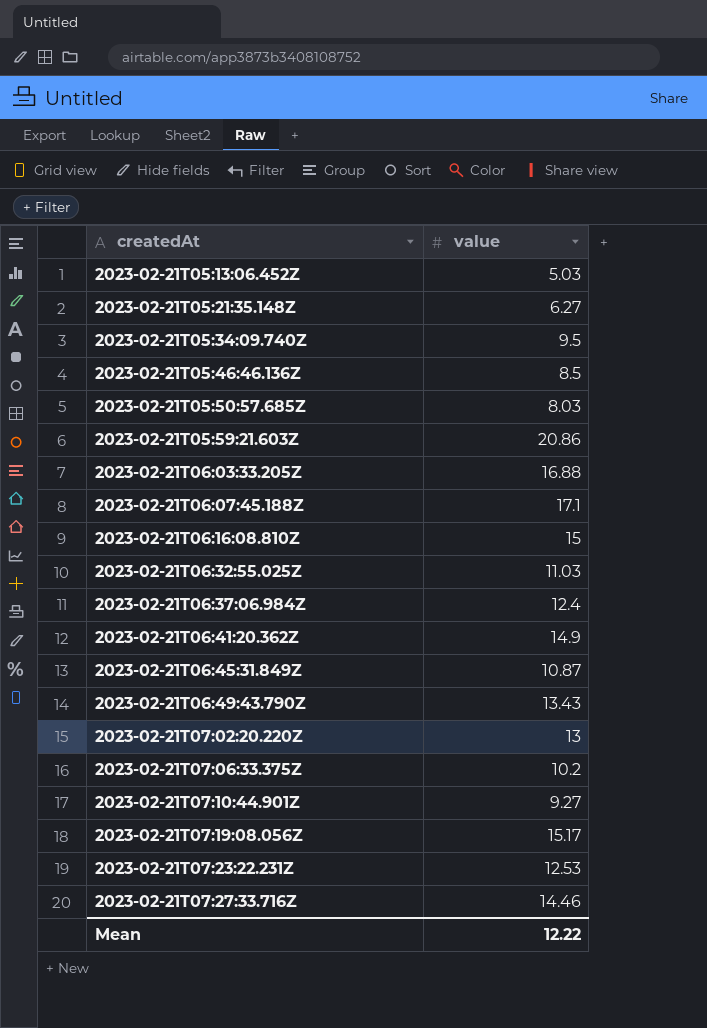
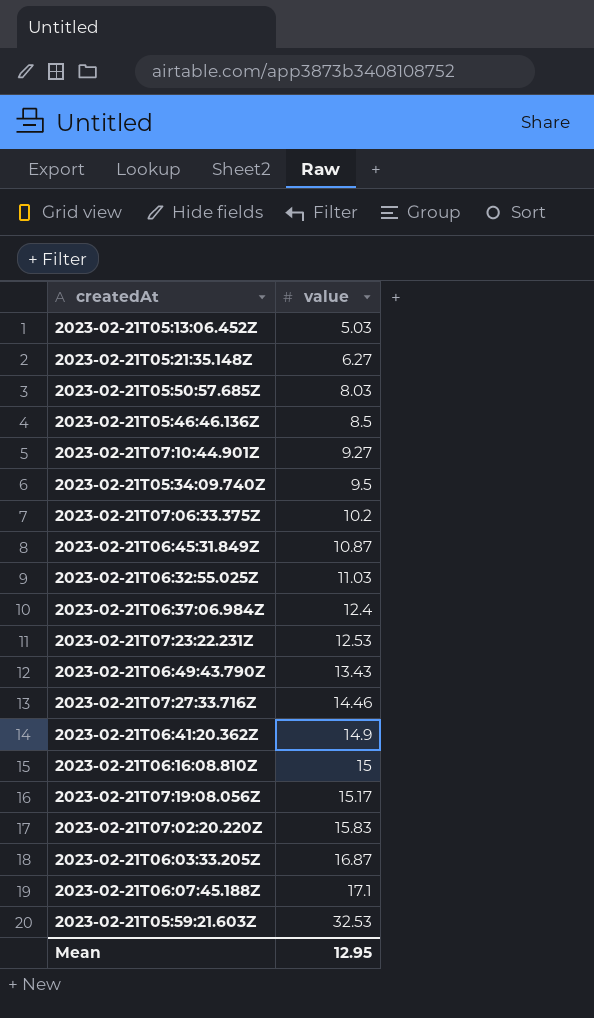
row order: createdAt ascending -> value ascending
2023-02-21T07:02:20.220Z | value: 13 -> 15.83
2023-02-21T06:03:33.205Z | value: 16.88 -> 16.87
2023-02-21T05:59:21.603Z | value: 20.86 -> 32.53
Mean | value: 12.22 -> 12.95

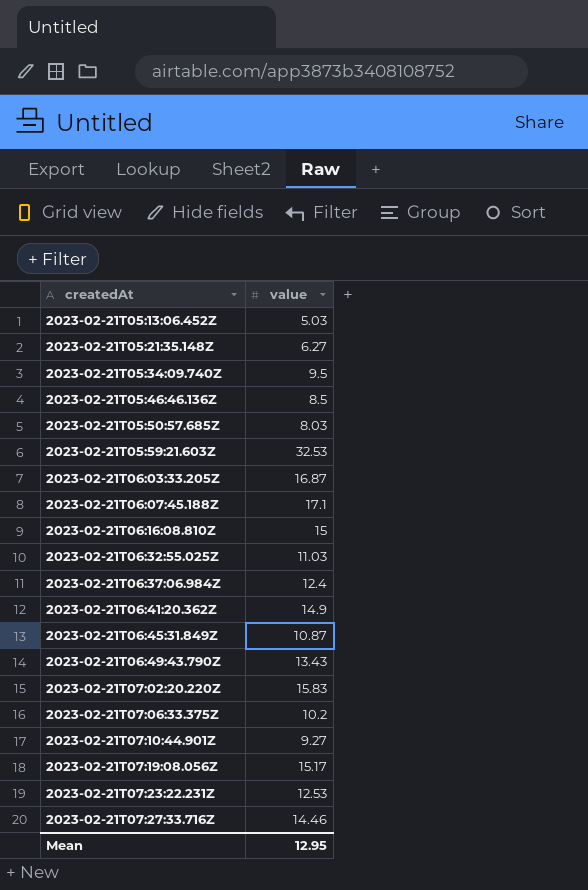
row order: value ascending -> createdAt ascending

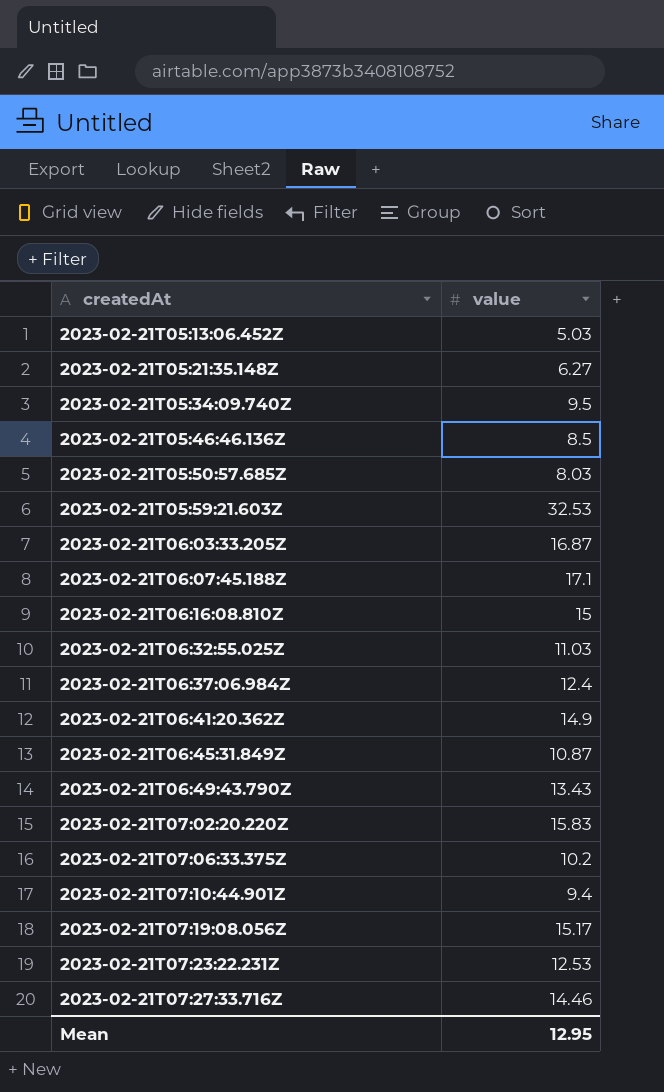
2023-02-21T07:10:44.901Z | value: 9.27 -> 9.4

